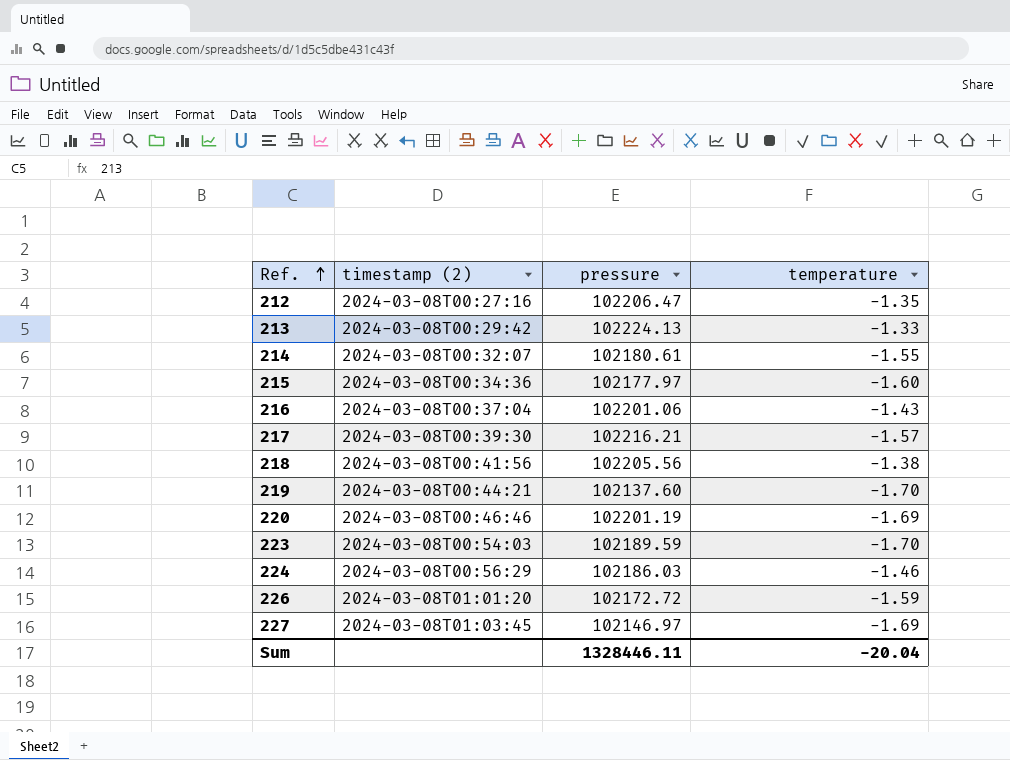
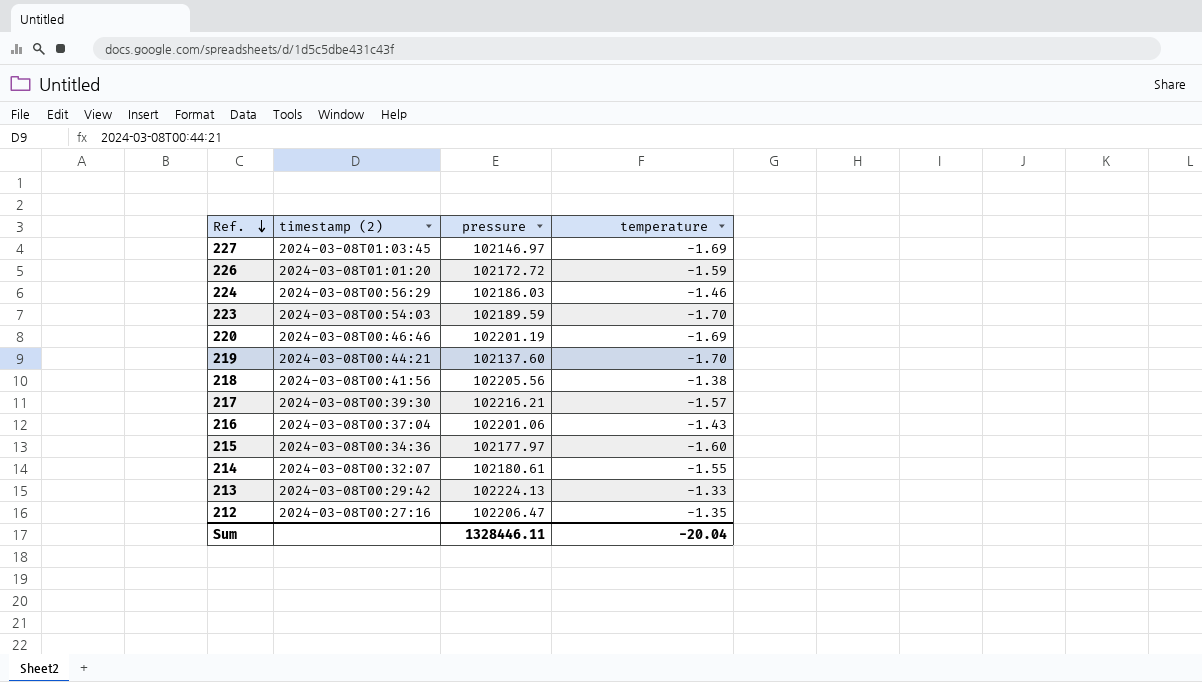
row order: Ref. ascending -> Ref. descending

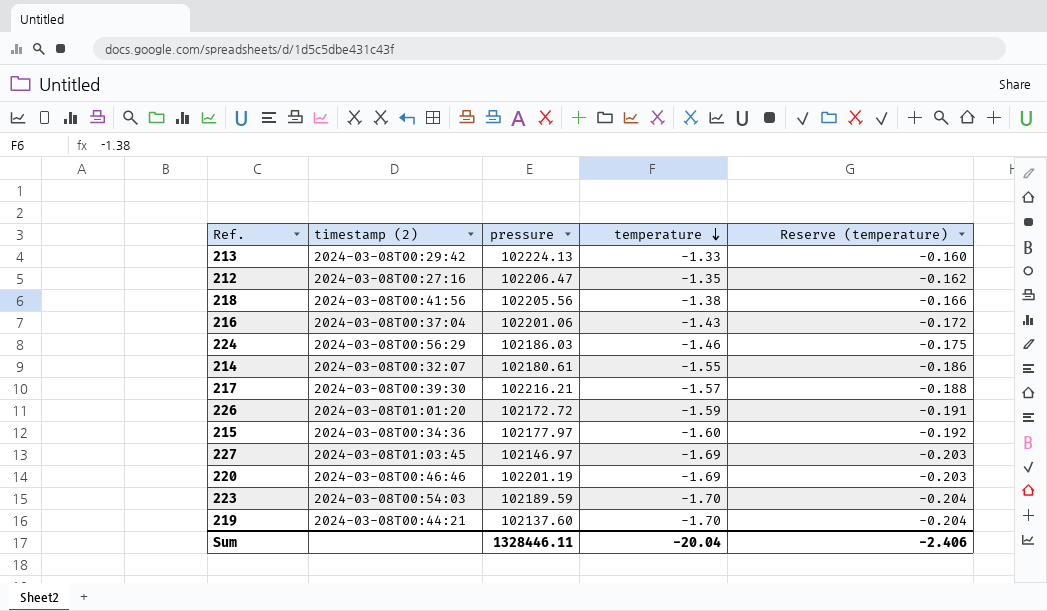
row order: Ref. descending -> temperature descending
column Reserve (temperature) | formula: none -> [temperature] * 0.12

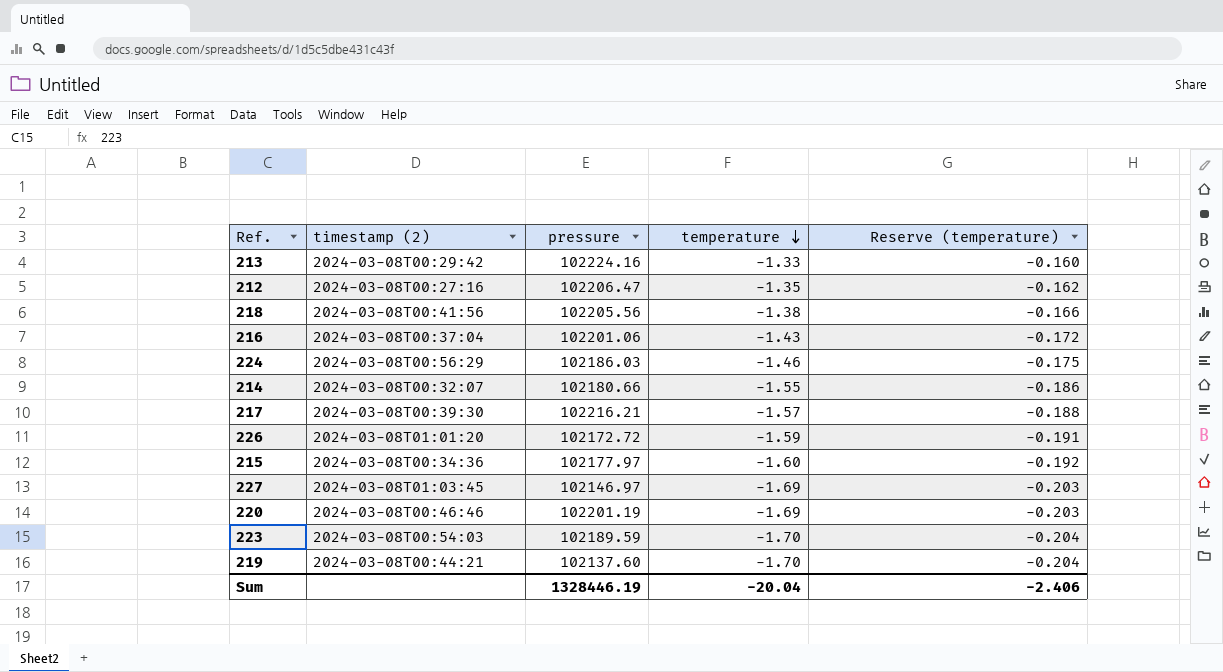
213 | pressure: 102224.13 -> 102224.16
214 | pressure: 102180.61 -> 102180.66
Sum | pressure: 1328446.11 -> 1328446.19

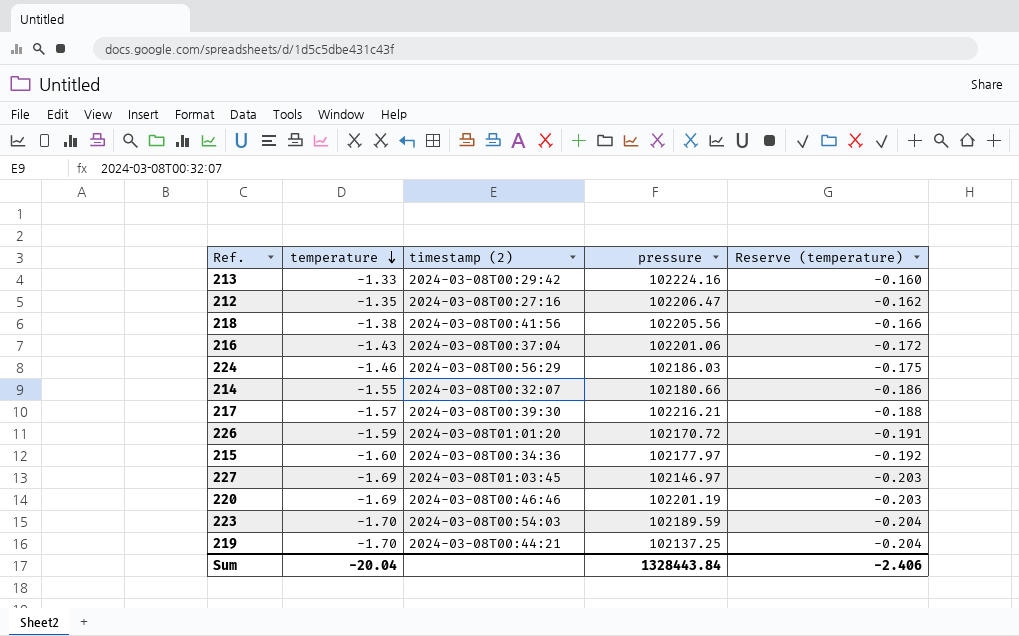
column temperature | position: 4 -> 2
226 | pressure: 102172.72 -> 102170.72
219 | pressure: 102137.60 -> 102137.25
Sum | pressure: 1328446.19 -> 1328443.84

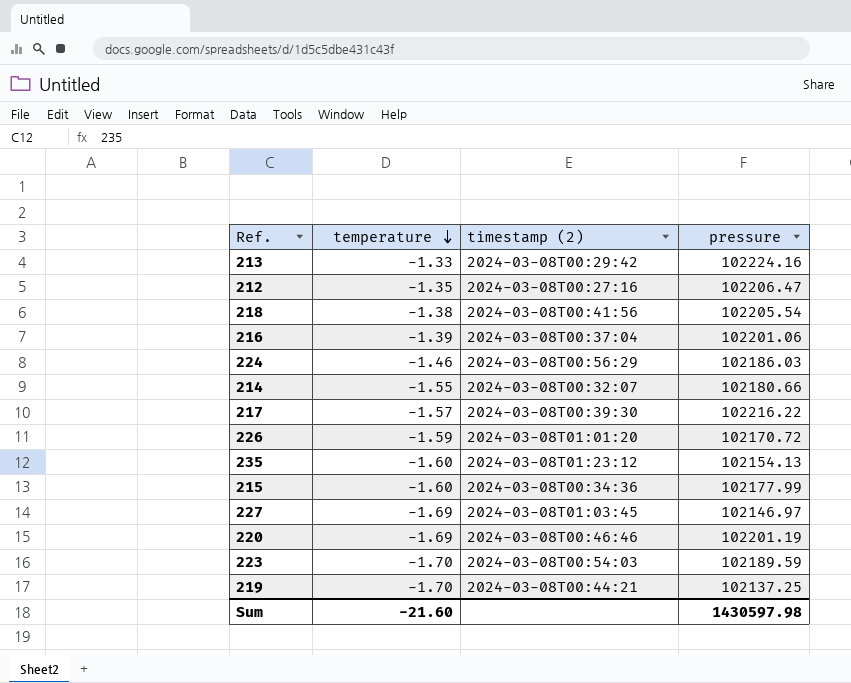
column Reserve (temperature) | formula: [temperature] * 0.12 -> none
218 | pressure: 102205.56 -> 102205.54
216 | temperature: -1.43 -> -1.39
217 | pressure: 102216.21 -> 102216.22
row 235: none -> -1.60 | 2024-03-08T01:23:12 | 102154.13
215 | pressure: 102177.97 -> 102177.99
Sum | temperature: -20.04 -> -21.60
Sum | pressure: 1328443.84 -> 1430597.98

